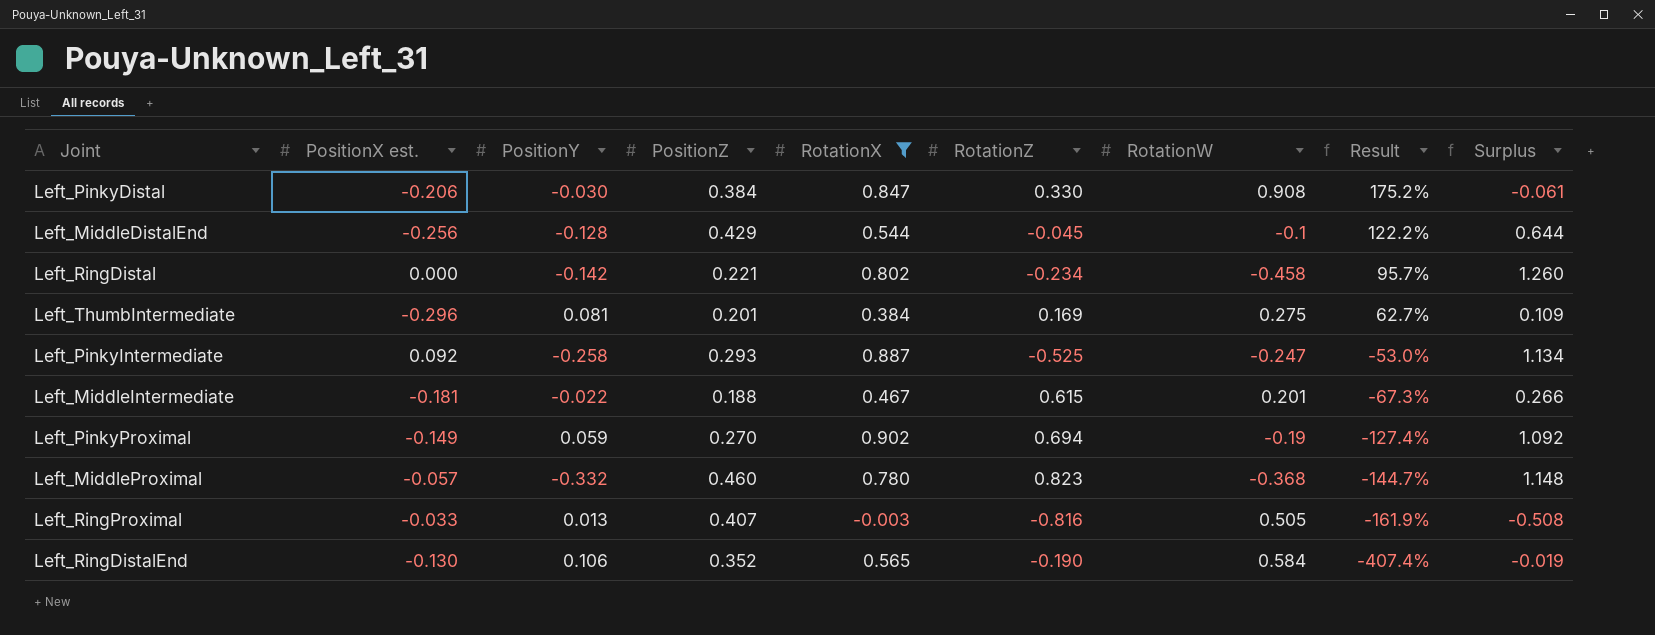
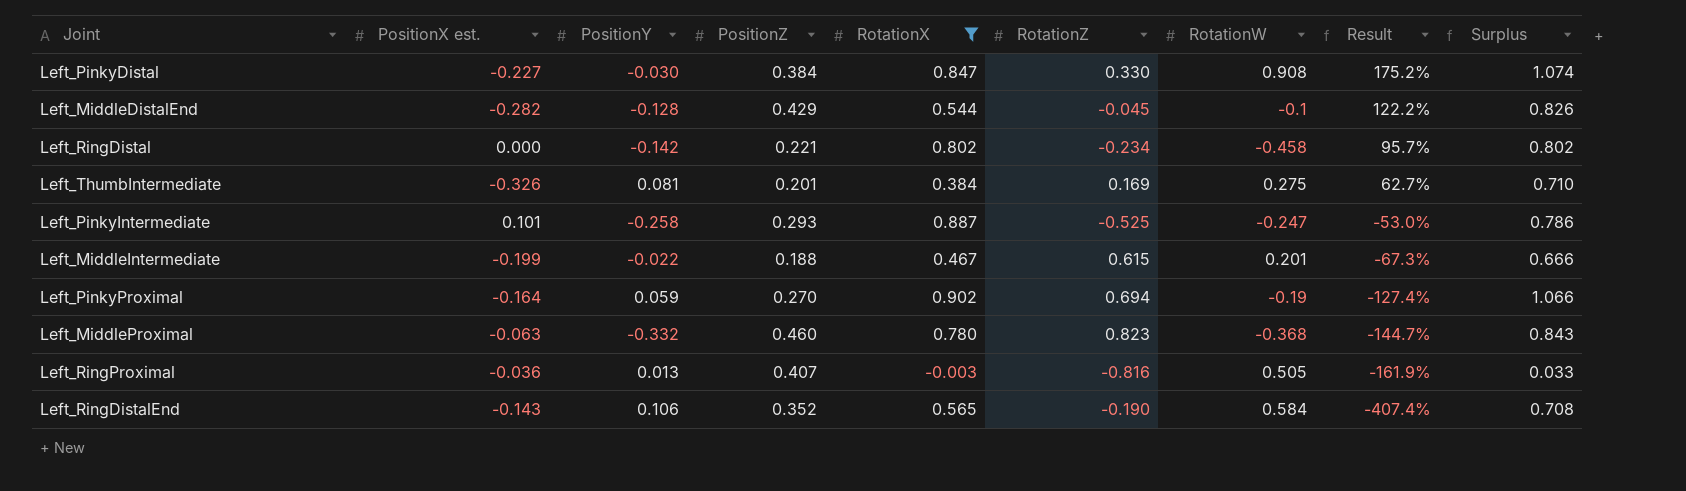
column Surplus | formula: [RotationX] - [RotationW] -> [RotationX] - [PositionX est.]
Left_PinkyDistal | PositionX est.: -0.206 -> -0.227
Left_MiddleDistalEnd | PositionX est.: -0.256 -> -0.282
Left_ThumbIntermediate | PositionX est.: -0.296 -> -0.326
Left_PinkyIntermediate | PositionX est.: 0.092 -> 0.101
Left_MiddleIntermediate | PositionX est.: -0.181 -> -0.199
Left_PinkyProximal | PositionX est.: -0.149 -> -0.164
Left_MiddleProximal | PositionX est.: -0.057 -> -0.063
Left_RingProximal | PositionX est.: -0.033 -> -0.036
Left_RingDistalEnd | PositionX est.: -0.130 -> -0.143

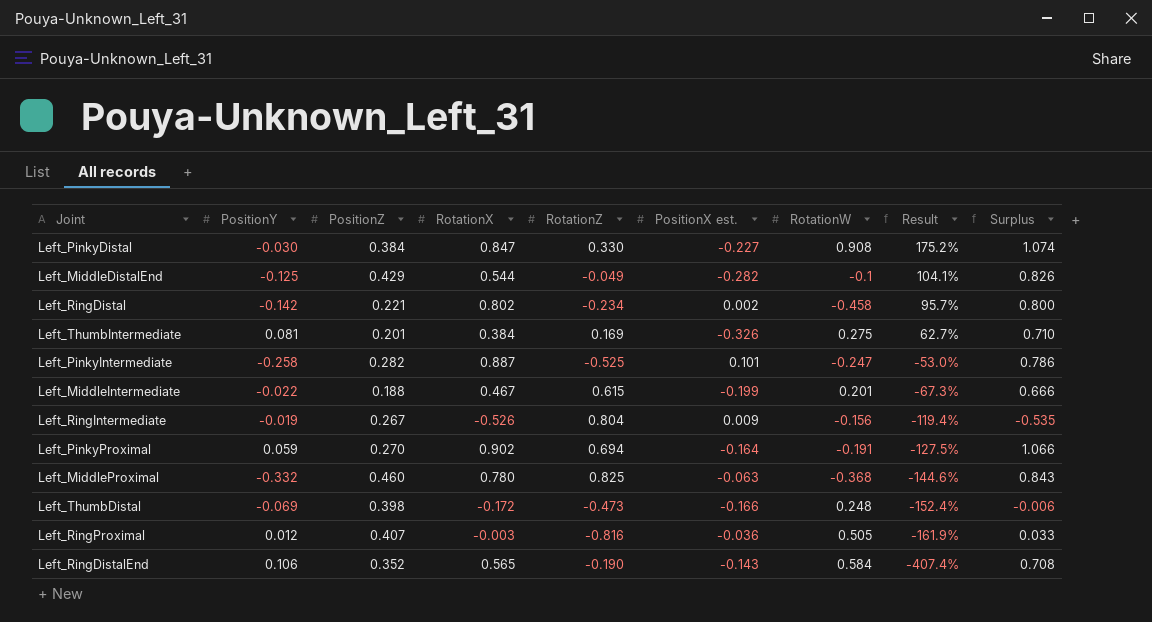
filter: RotationX >= -0.003 -> none
column PositionX est. | position: 2 -> 6
Left_MiddleDistalEnd | PositionY: -0.128 -> -0.125
Left_MiddleDistalEnd | RotationZ: -0.045 -> -0.049
Left_MiddleDistalEnd | Result: 122.2% -> 104.1%
Left_RingDistal | PositionX est.: 0.000 -> 0.002
Left_RingDistal | Surplus: 0.802 -> 0.800
Left_PinkyIntermediate | PositionZ: 0.293 -> 0.282
Left_PinkyProximal | RotationW: -0.19 -> -0.191
Left_PinkyProximal | Result: -127.4% -> -127.5%
Left_MiddleProximal | RotationZ: 0.823 -> 0.825
Left_MiddleProximal | Result: -144.7% -> -144.6%
Left_RingProximal | PositionY: 0.013 -> 0.012

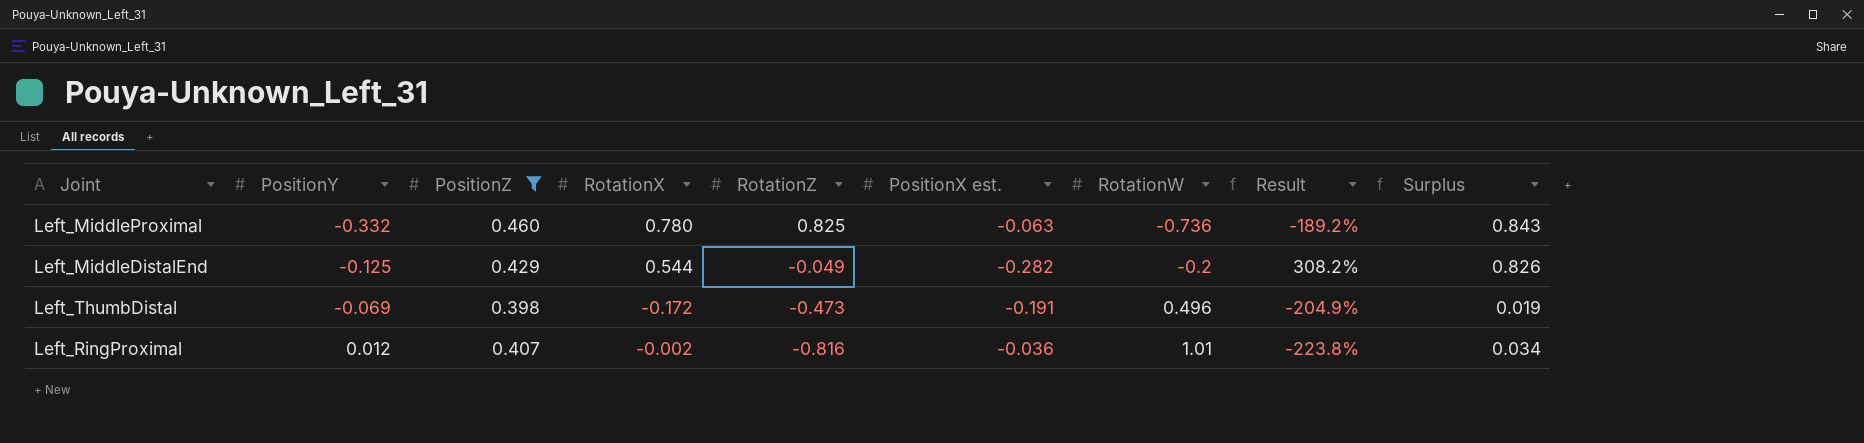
filter: none -> PositionZ >= 0.398
row order: Result descending -> PositionY ascending
Left_MiddleProximal | RotationW: -0.368 -> -0.736
Left_MiddleProximal | Result: -144.6% -> -189.2%
Left_MiddleDistalEnd | RotationW: -0.1 -> -0.2
Left_MiddleDistalEnd | Result: 104.1% -> 308.2%
Left_ThumbDistal | PositionX est.: -0.166 -> -0.191
Left_ThumbDistal | RotationW: 0.248 -> 0.496
Left_ThumbDistal | Result: -152.4% -> -204.9%
Left_ThumbDistal | Surplus: -0.006 -> 0.019
Left_RingProximal | RotationX: -0.003 -> -0.002
Left_RingProximal | RotationW: 0.505 -> 1.01
Left_RingProximal | Result: -161.9% -> -223.8%
Left_RingProximal | Surplus: 0.033 -> 0.034

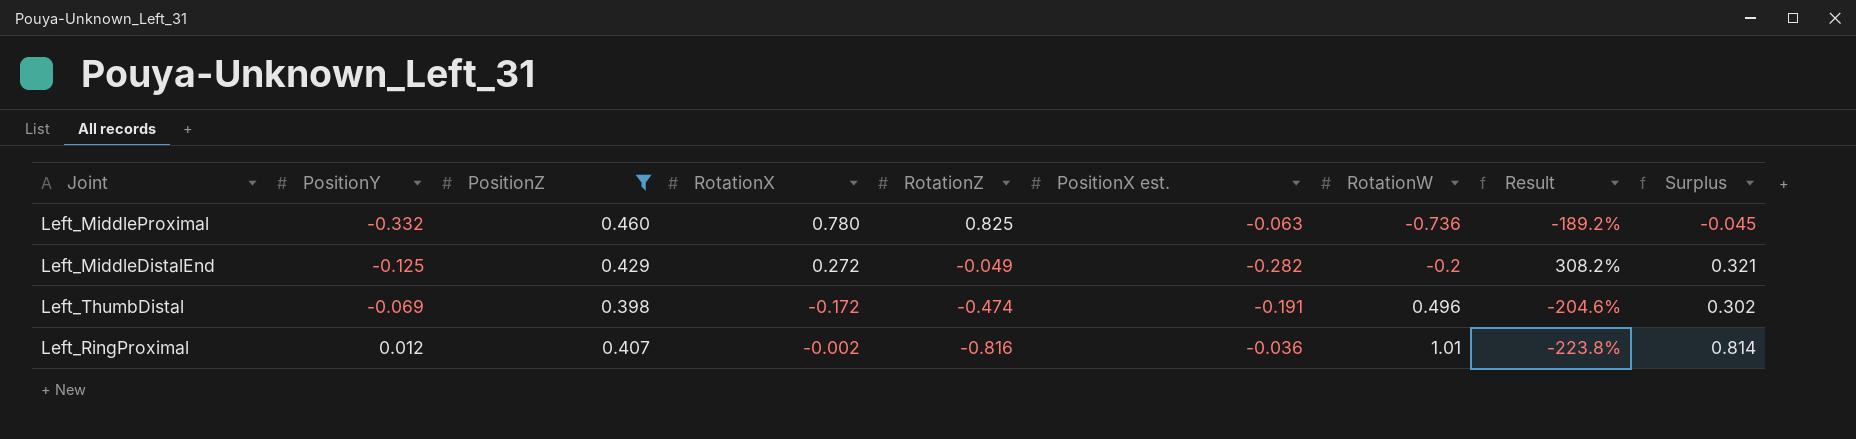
column Surplus | formula: [RotationX] - [PositionX est.] -> [RotationX] - [RotationZ]
Left_MiddleDistalEnd | RotationX: 0.544 -> 0.272
Left_ThumbDistal | RotationZ: -0.473 -> -0.474
Left_ThumbDistal | Result: -204.9% -> -204.6%

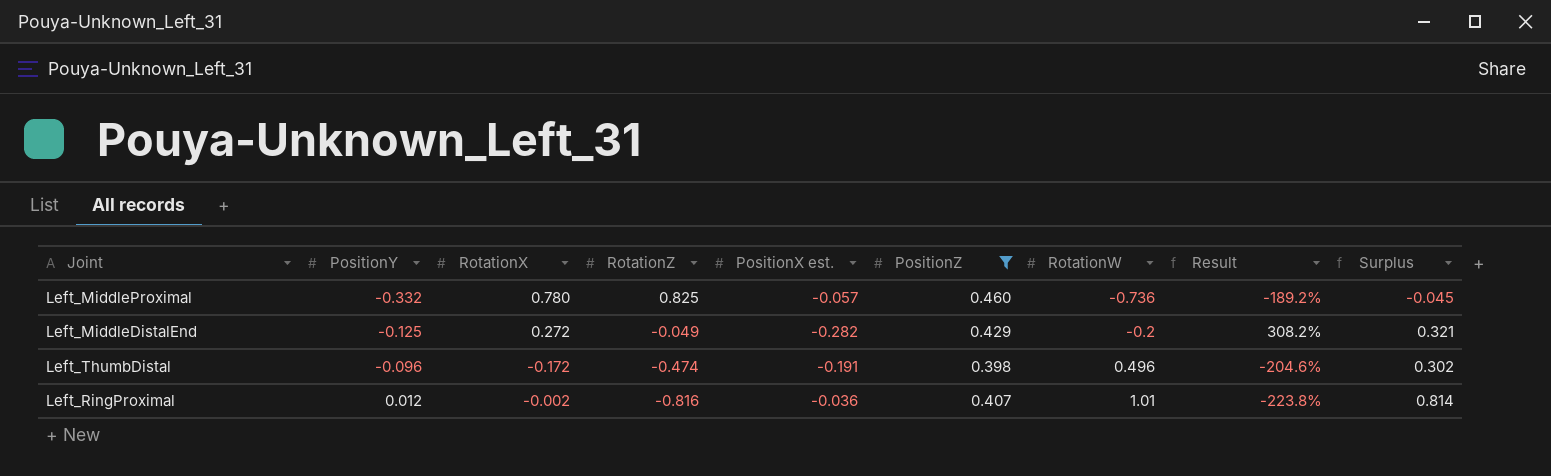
column PositionZ | position: 3 -> 6
Left_MiddleProximal | PositionX est.: -0.063 -> -0.057
Left_ThumbDistal | PositionY: -0.069 -> -0.096

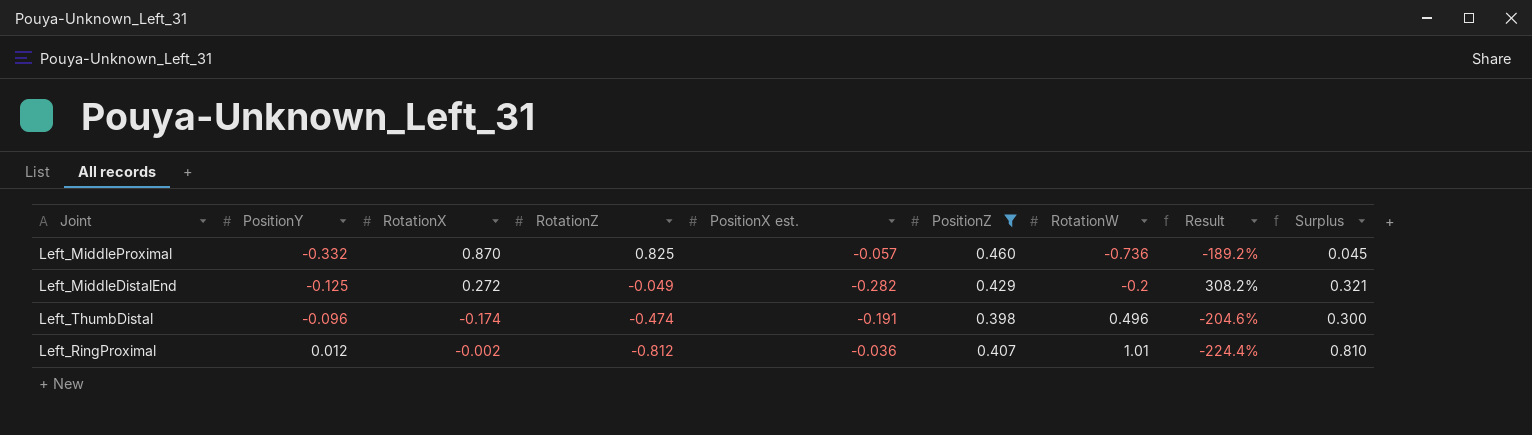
Left_MiddleProximal | RotationX: 0.780 -> 0.870
Left_MiddleProximal | Surplus: -0.045 -> 0.045
Left_ThumbDistal | RotationX: -0.172 -> -0.174
Left_ThumbDistal | Surplus: 0.302 -> 0.300
Left_RingProximal | RotationZ: -0.816 -> -0.812
Left_RingProximal | Result: -223.8% -> -224.4%
Left_RingProximal | Surplus: 0.814 -> 0.810

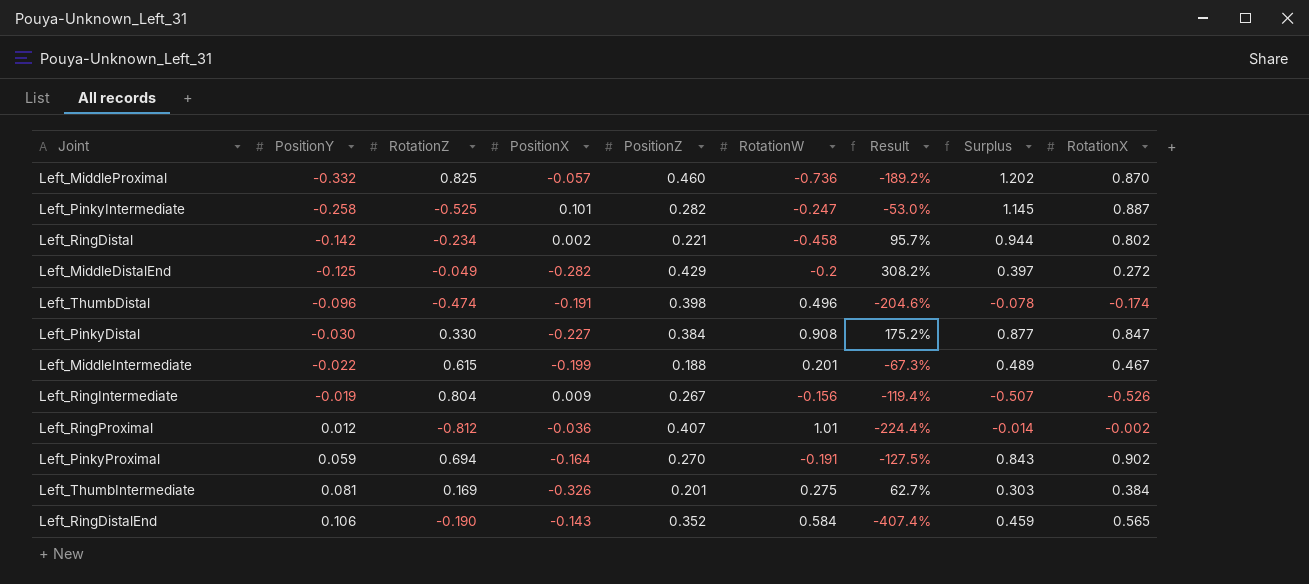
filter: PositionZ >= 0.398 -> none
column name: PositionX est. -> PositionX
column Surplus | formula: [RotationX] - [RotationZ] -> [RotationX] - [PositionY]
column RotationX | position: 3 -> 9

